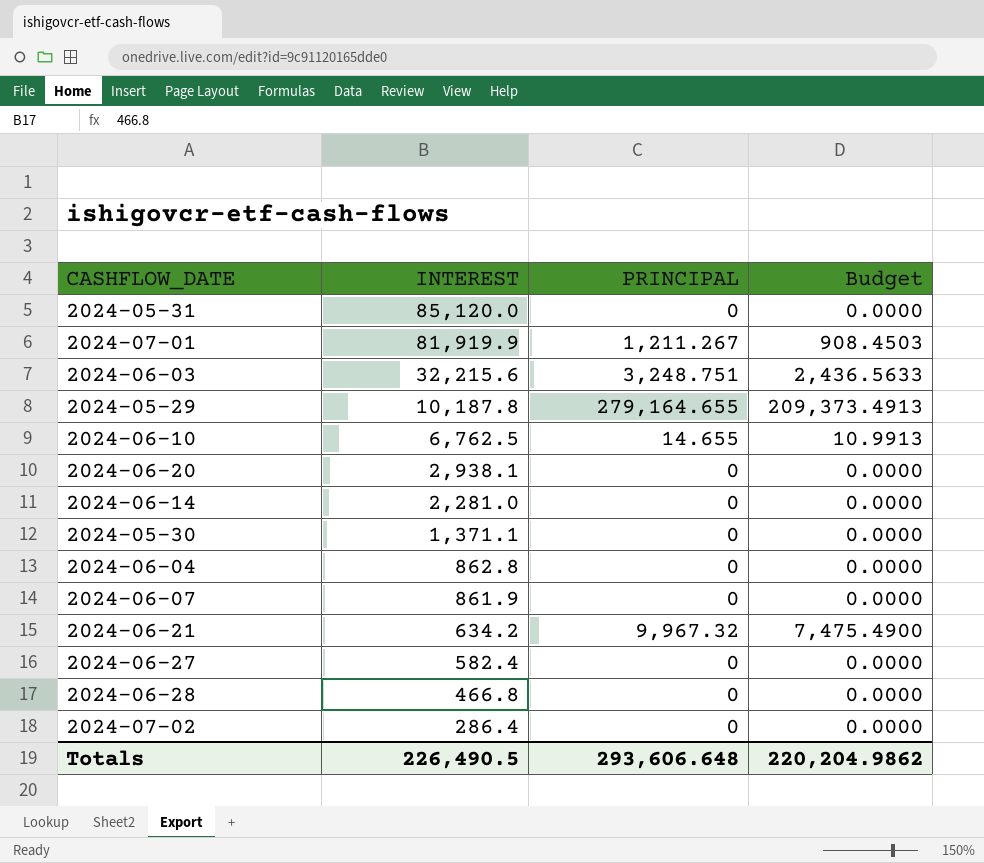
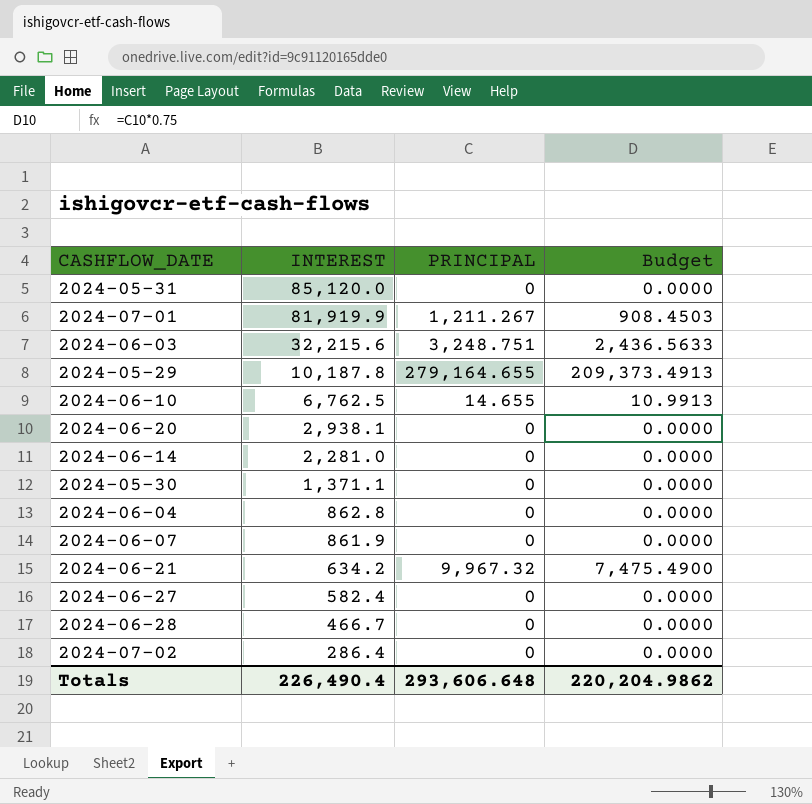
2024-06-28 | INTEREST: 466.8 -> 466.7
Totals | INTEREST: 226,490.5 -> 226,490.4

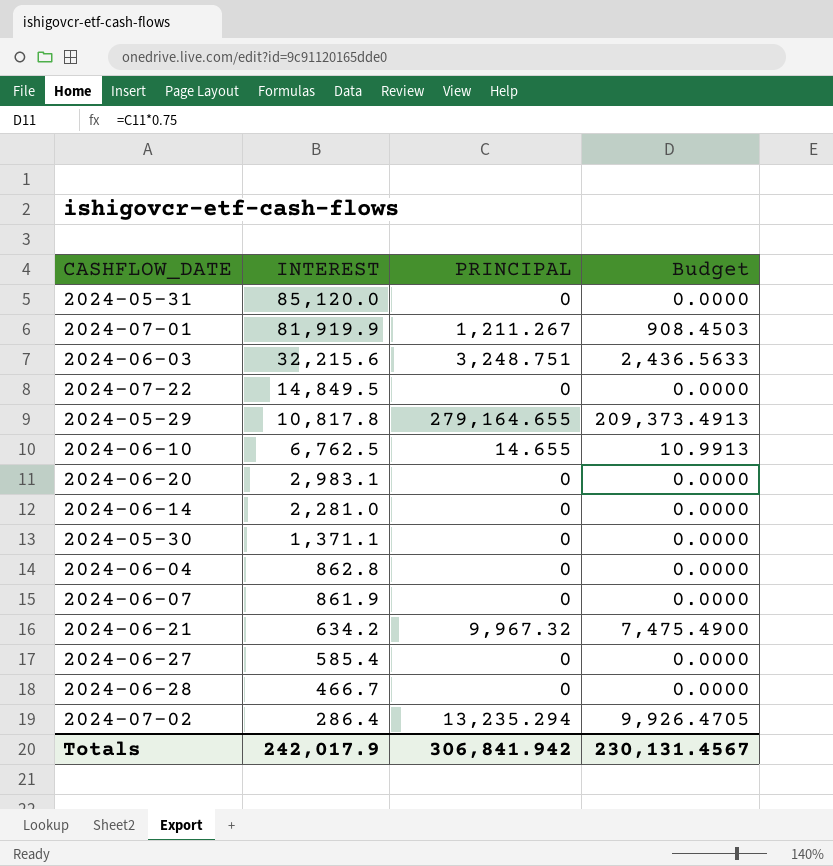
row 2024-07-22: none -> 14,849.5 | 0 | 0.0000
2024-05-29 | INTEREST: 10,187.8 -> 10,817.8
2024-06-20 | INTEREST: 2,938.1 -> 2,983.1
2024-06-27 | INTEREST: 582.4 -> 585.4
2024-07-02 | PRINCIPAL: 0 -> 13,235.294
2024-07-02 | Budget: 0.0000 -> 9,926.4705
Totals | INTEREST: 226,490.4 -> 242,017.9
Totals | PRINCIPAL: 293,606.648 -> 306,841.942
Totals | Budget: 220,204.9862 -> 230,131.4567

